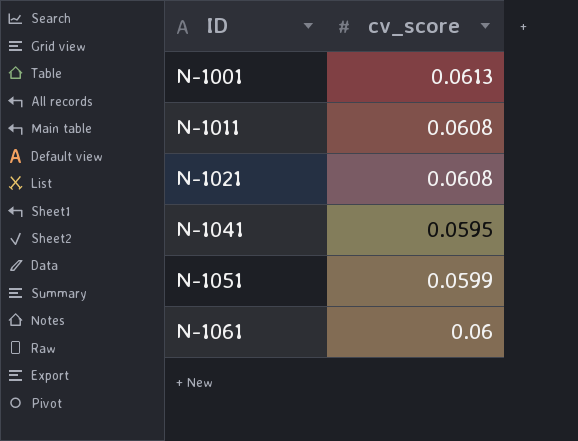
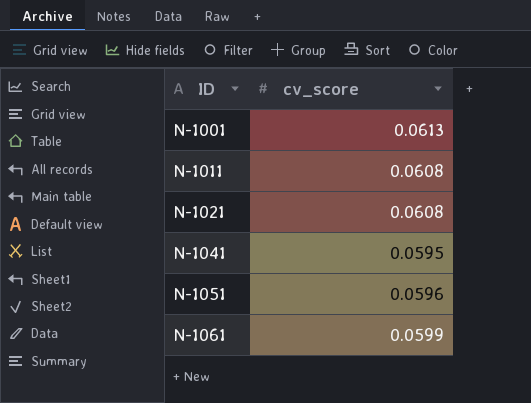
N-1051 | cv_score: 0.0599 -> 0.0596
N-1061 | cv_score: 0.06 -> 0.0599

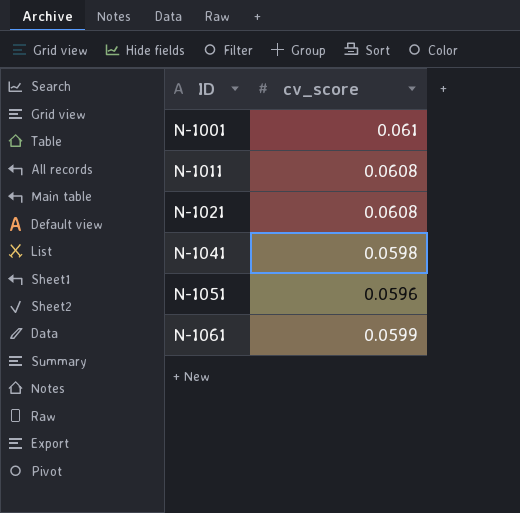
N-1001 | cv_score: 0.0613 -> 0.061
N-1041 | cv_score: 0.0595 -> 0.0598

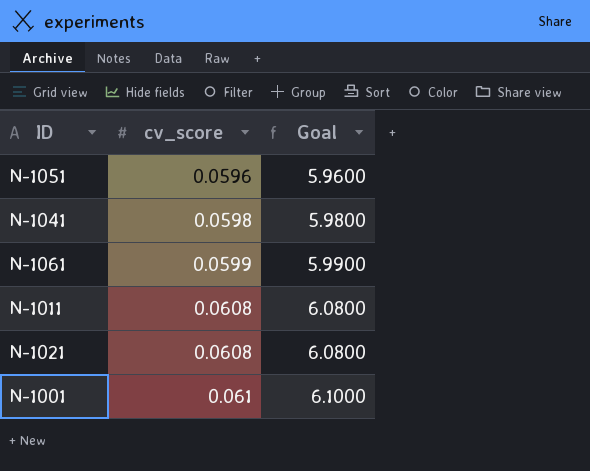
row order: ID ascending -> cv_score ascending
column Goal | formula: none -> [cv_score] * 100

